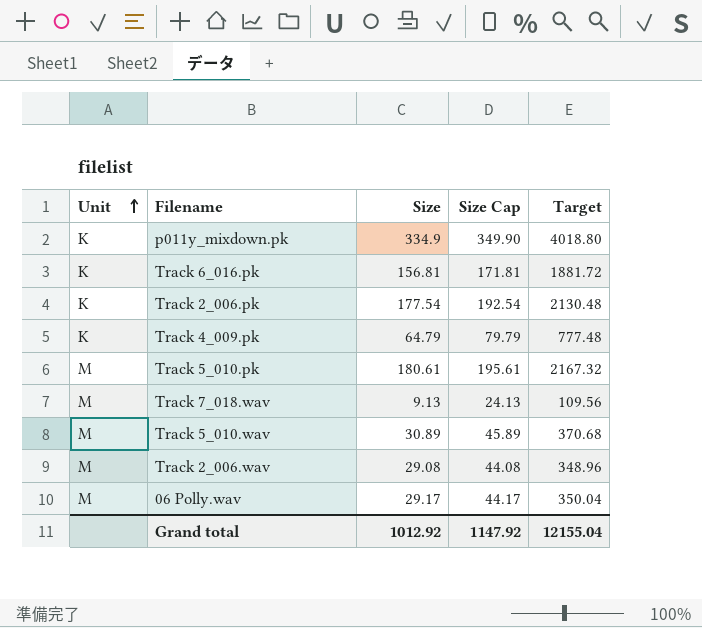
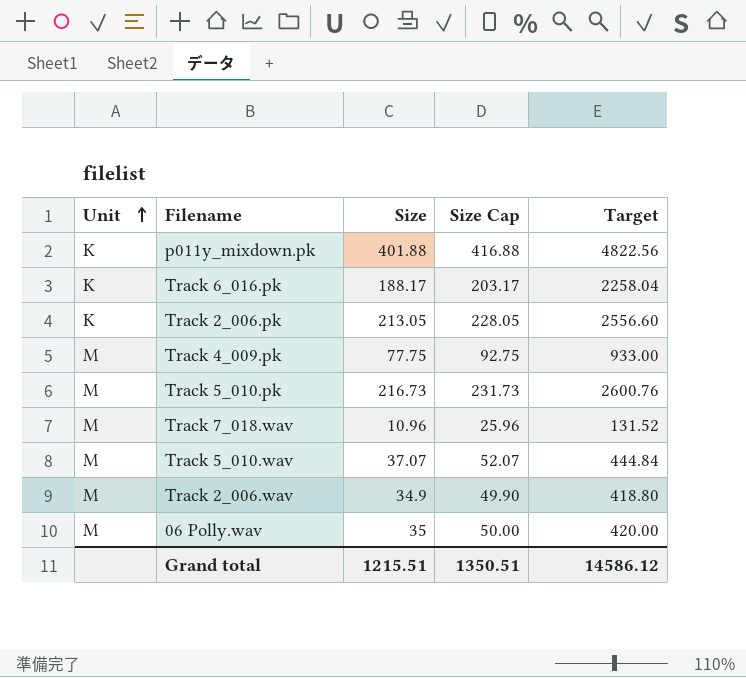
p011y_mixdown.pk | Size: 334.9 -> 401.88
p011y_mixdown.pk | Size Cap: 349.90 -> 416.88
p011y_mixdown.pk | Target: 4018.80 -> 4822.56
Track 6_016.pk | Size: 156.81 -> 188.17
Track 6_016.pk | Size Cap: 171.81 -> 203.17
Track 6_016.pk | Target: 1881.72 -> 2258.04
Track 2_006.pk | Size: 177.54 -> 213.05
Track 2_006.pk | Size Cap: 192.54 -> 228.05
Track 2_006.pk | Target: 2130.48 -> 2556.60
Track 4_009.pk | Unit: K -> M
Track 4_009.pk | Size: 64.79 -> 77.75
Track 4_009.pk | Size Cap: 79.79 -> 92.75
Track 4_009.pk | Target: 777.48 -> 933.00
Track 5_010.pk | Size: 180.61 -> 216.73
Track 5_010.pk | Size Cap: 195.61 -> 231.73
Track 5_010.pk | Target: 2167.32 -> 2600.76
Track 7_018.wav | Size: 9.13 -> 10.96
Track 7_018.wav | Size Cap: 24.13 -> 25.96
Track 7_018.wav | Target: 109.56 -> 131.52
Track 5_010.wav | Size: 30.89 -> 37.07
Track 5_010.wav | Size Cap: 45.89 -> 52.07
Track 5_010.wav | Target: 370.68 -> 444.84
Track 2_006.wav | Size: 29.08 -> 34.9
Track 2_006.wav | Size Cap: 44.08 -> 49.90
Track 2_006.wav | Target: 348.96 -> 418.80
06 Polly.wav | Size: 29.17 -> 35
06 Polly.wav | Size Cap: 44.17 -> 50.00
06 Polly.wav | Target: 350.04 -> 420.00
Grand total | Size: 1012.92 -> 1215.51
Grand total | Size Cap: 1147.92 -> 1350.51
Grand total | Target: 12155.04 -> 14586.12

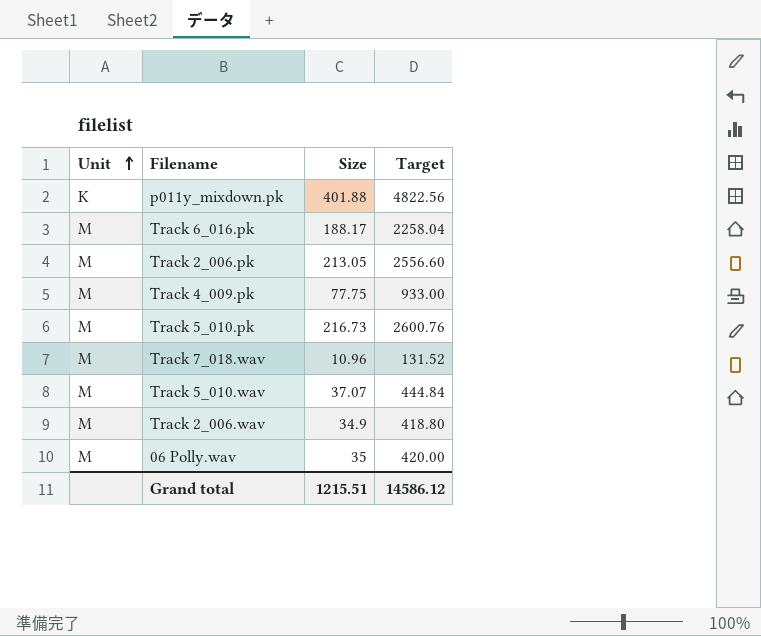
column Size Cap | formula: [Size] + 15 -> none
Track 6_016.pk | Unit: K -> M
Track 2_006.pk | Unit: K -> M

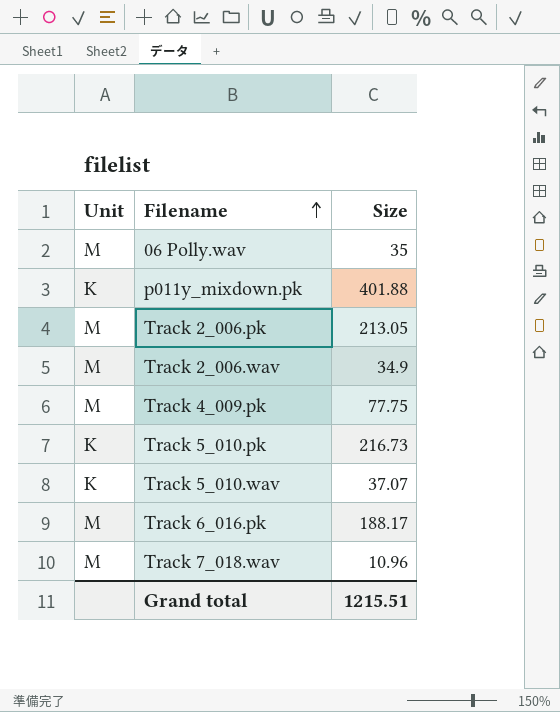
row order: Unit ascending -> Filename ascending
column Target | formula: [Size] * 12 -> none
Track 5_010.pk | Unit: M -> K
Track 5_010.wav | Unit: M -> K

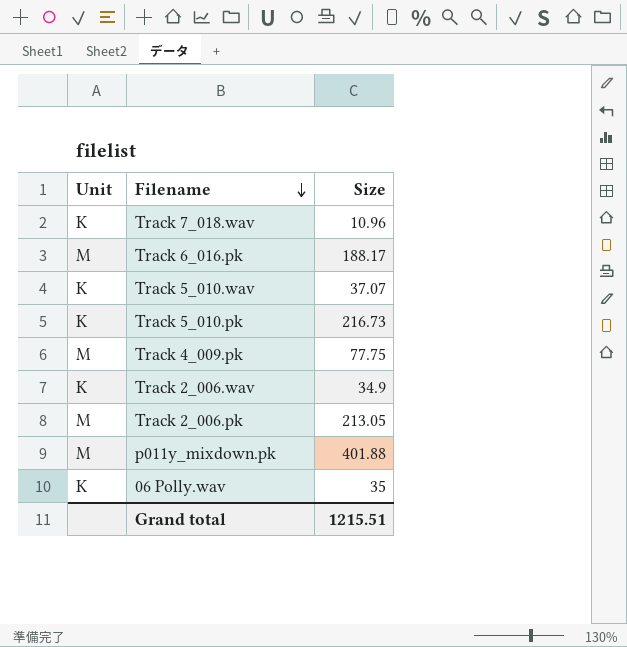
row order: Filename ascending -> Filename descending
Track 7_018.wav | Unit: M -> K
Track 2_006.wav | Unit: M -> K
p011y_mixdown.pk | Unit: K -> M
06 Polly.wav | Unit: M -> K

